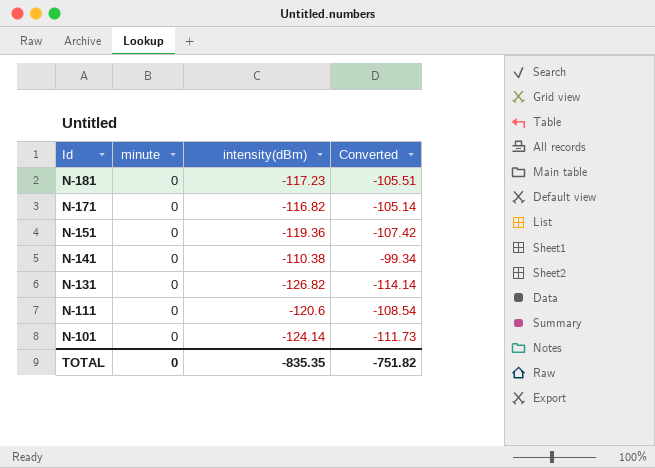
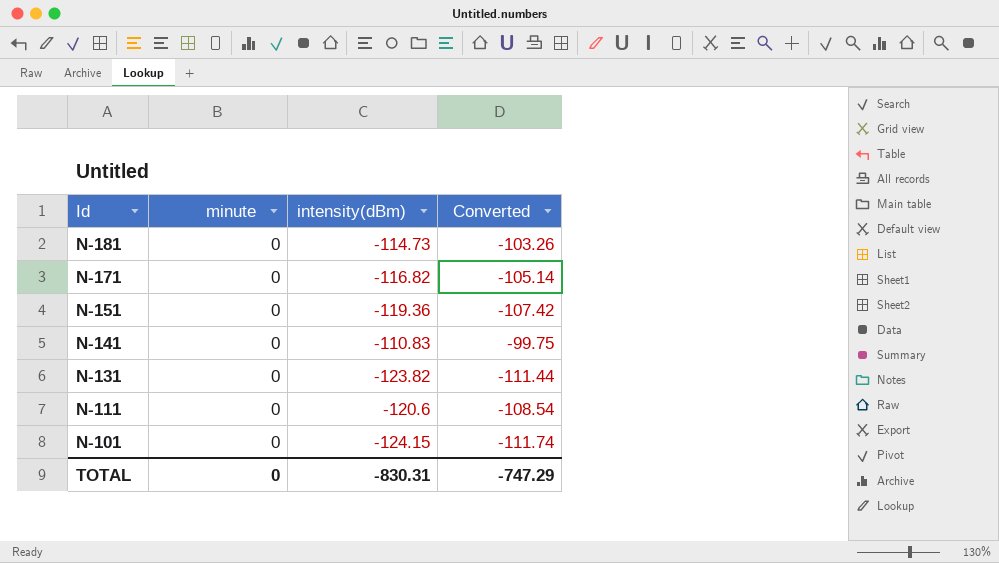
N-181 | intensity(dBm): -117.23 -> -114.73
N-181 | Converted: -105.51 -> -103.26
N-141 | intensity(dBm): -110.38 -> -110.83
N-141 | Converted: -99.34 -> -99.75
N-131 | intensity(dBm): -126.82 -> -123.82
N-131 | Converted: -114.14 -> -111.44
N-101 | intensity(dBm): -124.14 -> -124.15
N-101 | Converted: -111.73 -> -111.74
TOTAL | intensity(dBm): -835.35 -> -830.31
TOTAL | Converted: -751.82 -> -747.29

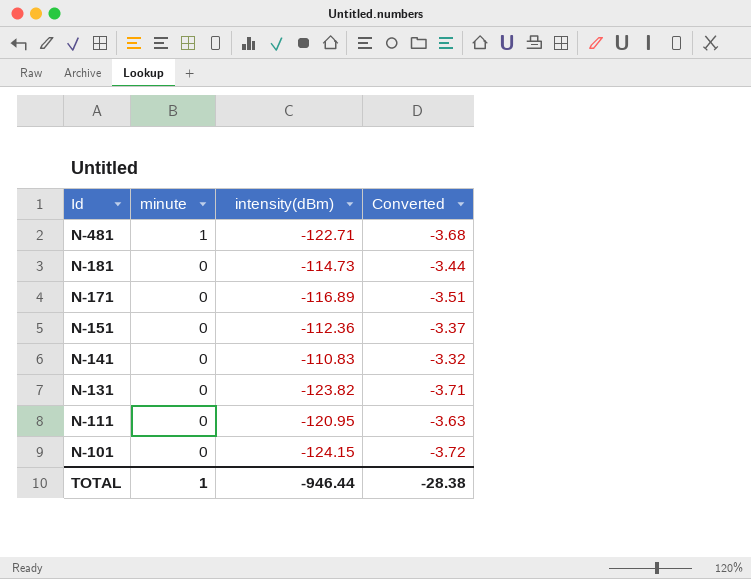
column Converted | formula: [intensity(dBm)] * 0.9 -> [intensity(dBm)] * 0.03
row N-481: none -> 1 | -122.71 | -3.68
N-171 | intensity(dBm): -116.82 -> -116.89
N-151 | intensity(dBm): -119.36 -> -112.36
N-111 | intensity(dBm): -120.6 -> -120.95
TOTAL | minute: 0 -> 1
TOTAL | intensity(dBm): -830.31 -> -946.44
TOTAL | Converted: -747.29 -> -28.38

